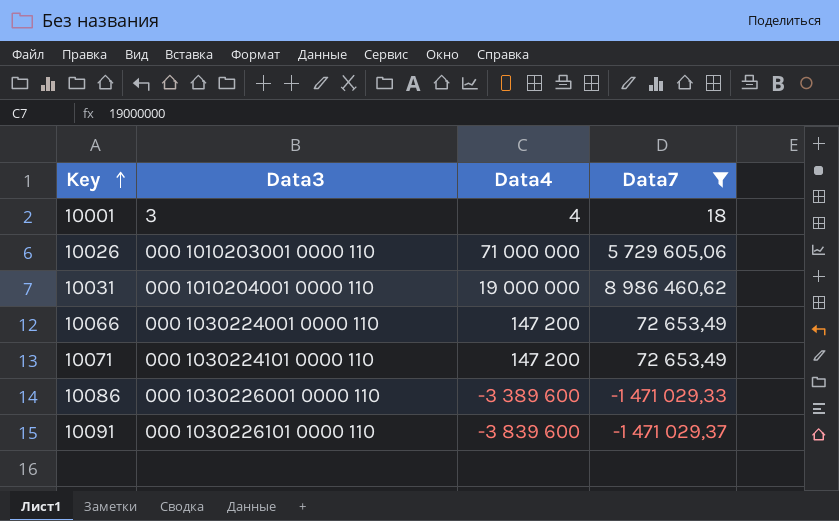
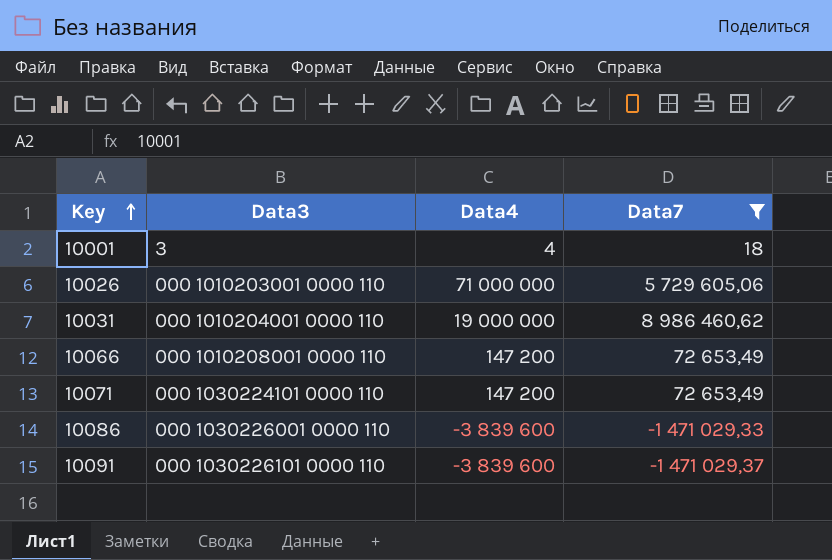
10066 | Data3: 000 1030224001 0000 110 -> 000 1010208001 0000 110
10086 | Data4: -3 389 600 -> -3 839 600

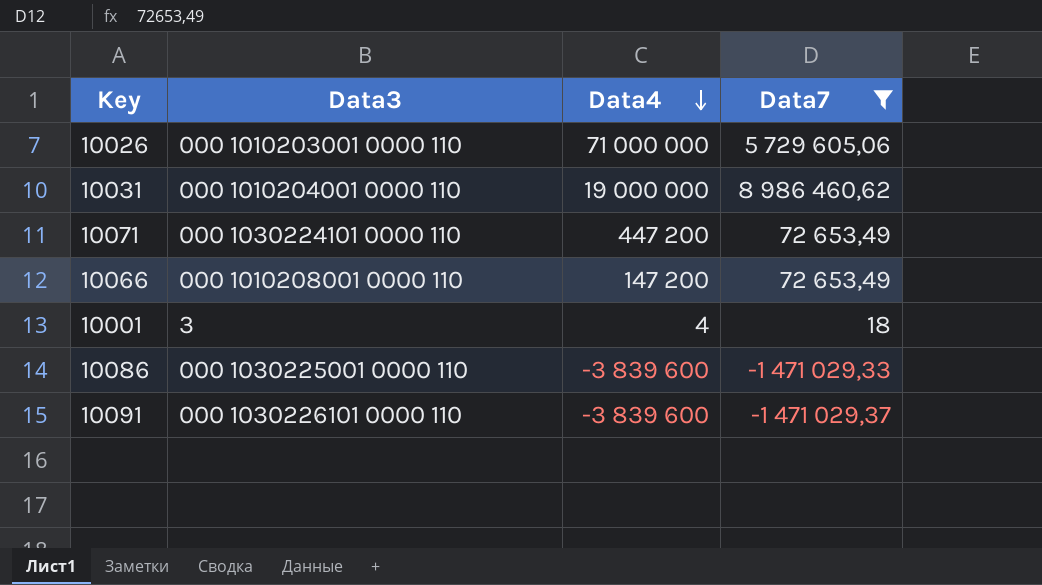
row order: Key ascending -> Data4 descending
10071 | Data4: 147 200 -> 447 200
10086 | Data3: 000 1030226001 0000 110 -> 000 1030225001 0000 110

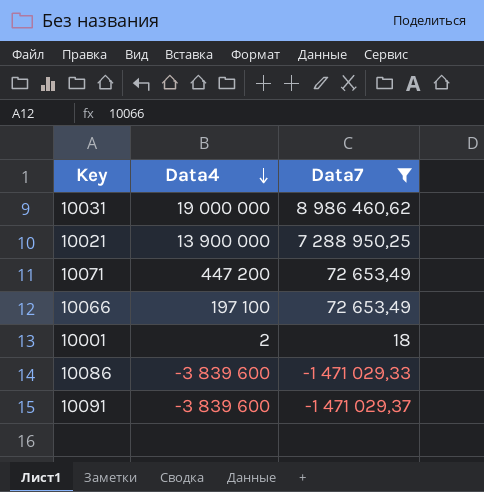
column Data3 | position: 2 -> none
row 10026: 000 1010203001 0000 110 | 71 000 000 | 5 729 605,06 -> none
row 10021: none -> 13 900 000 | 7 288 950,25
10066 | Data4: 147 200 -> 197 100
10001 | Data4: 4 -> 2

